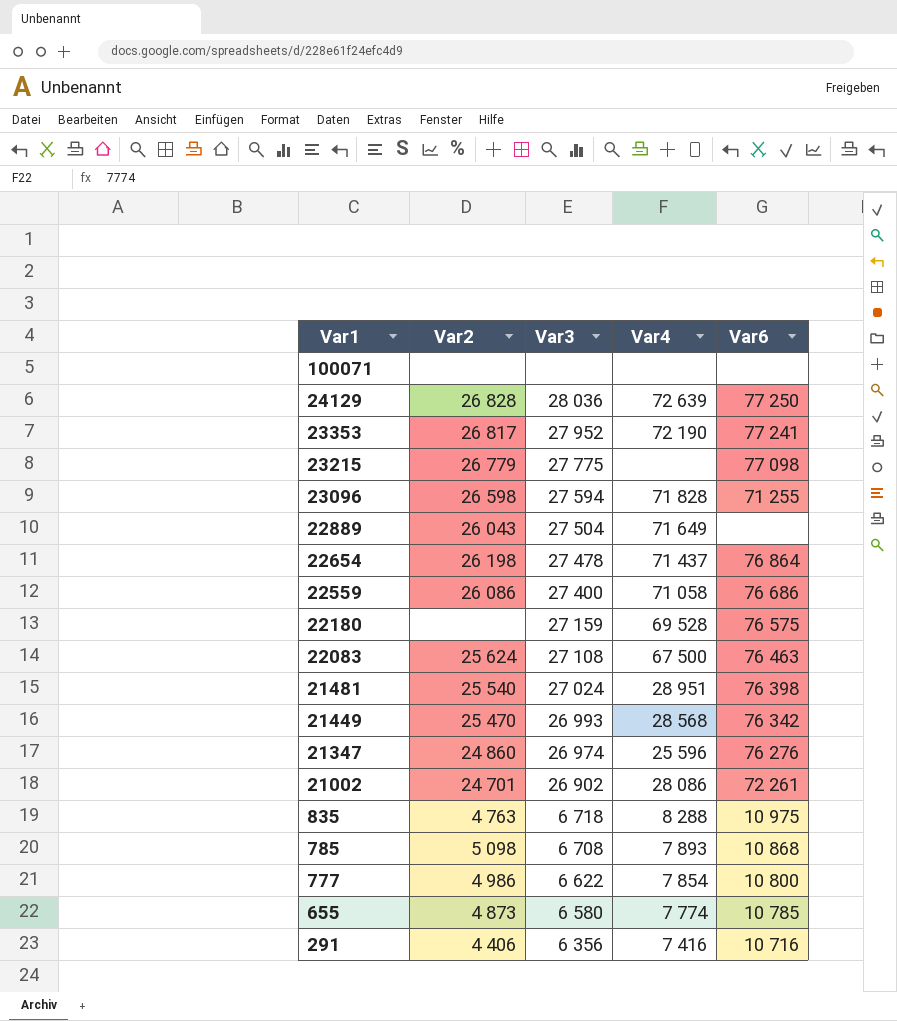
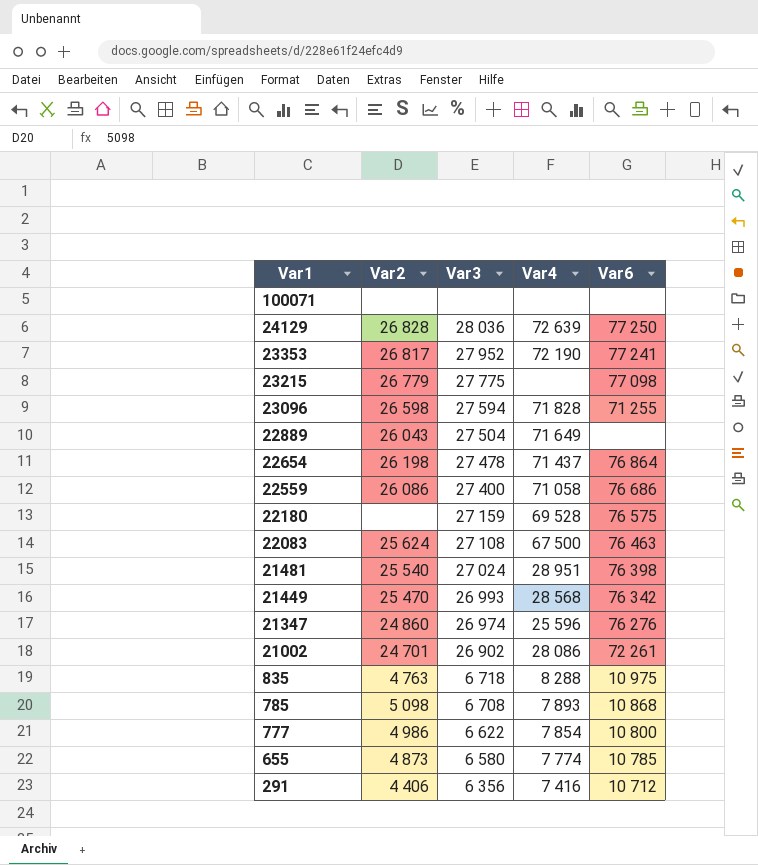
291 | Var6: 10 716 -> 10 712

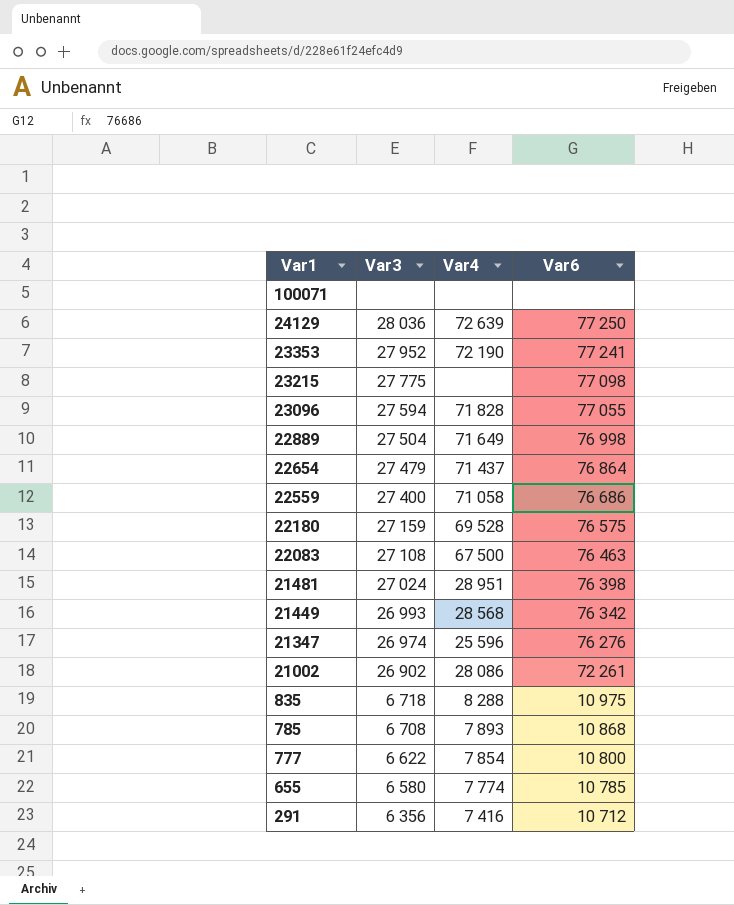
column Var2 | position: 2 -> none
23096 | Var6: 71 255 -> 77 055
22889 | Var6: none -> 76 998
22654 | Var3: 27 478 -> 27 479

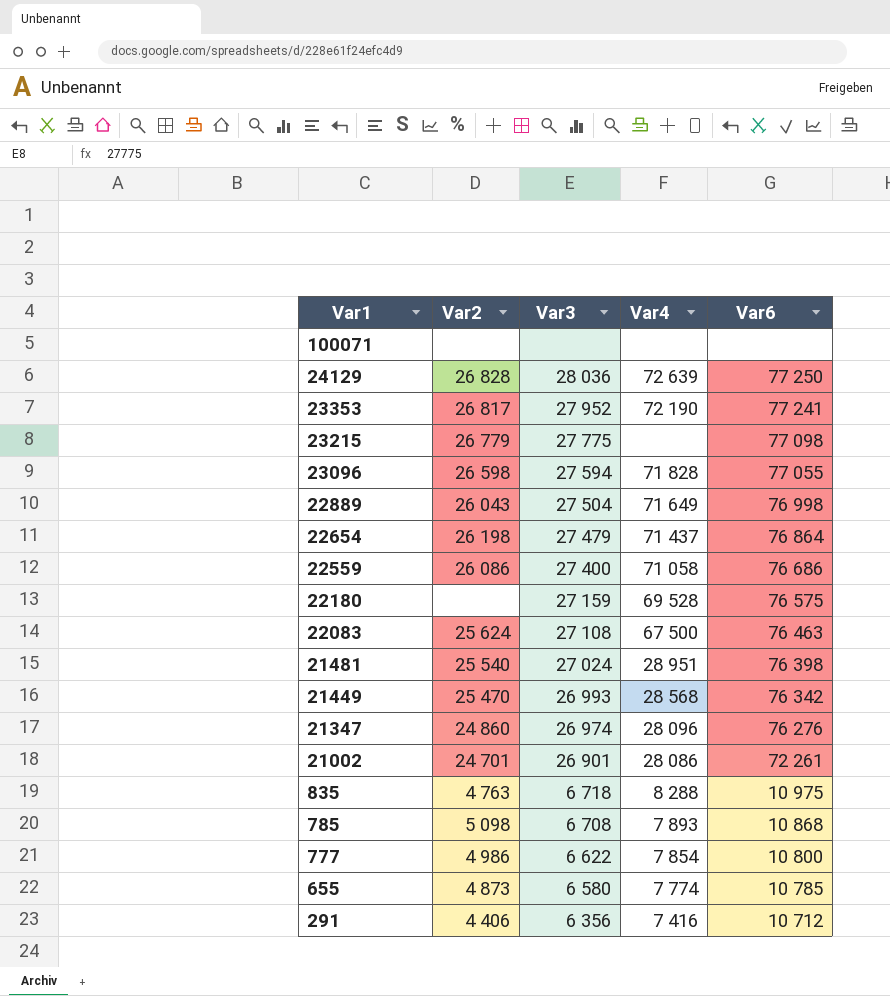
column Var2 | position: none -> 2
21347 | Var4: 25 596 -> 28 096
21002 | Var3: 26 902 -> 26 901

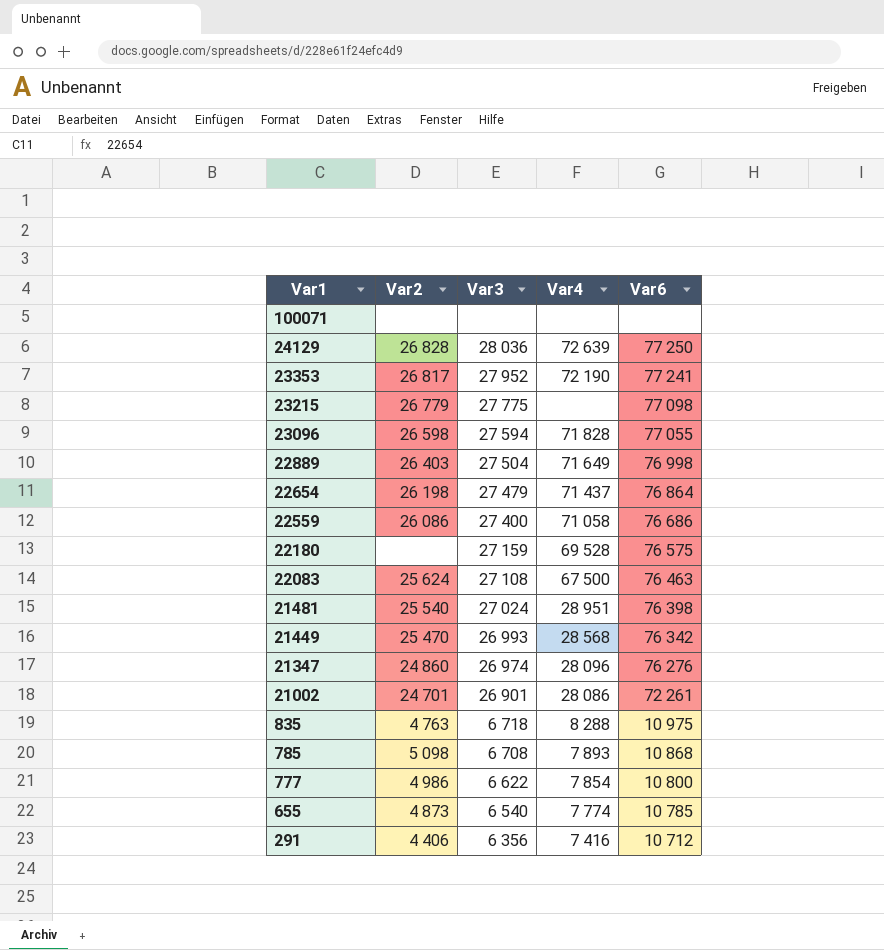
22889 | Var2: 26 043 -> 26 403
655 | Var3: 6 580 -> 6 540

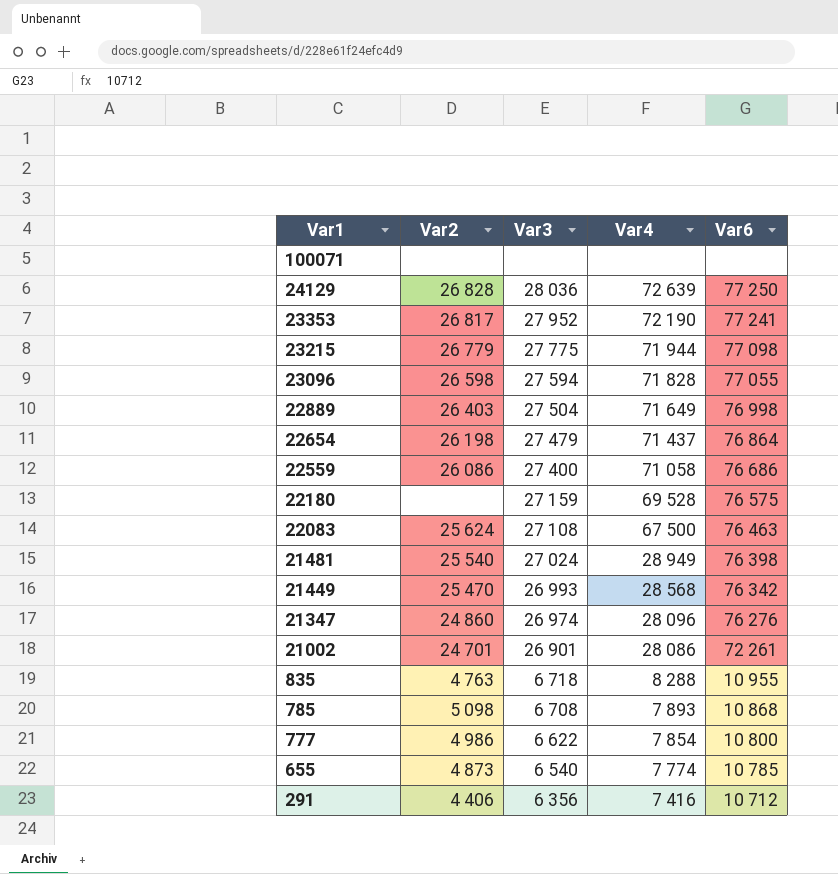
23215 | Var4: none -> 71 944
21481 | Var4: 28 951 -> 28 949
835 | Var6: 10 975 -> 10 955

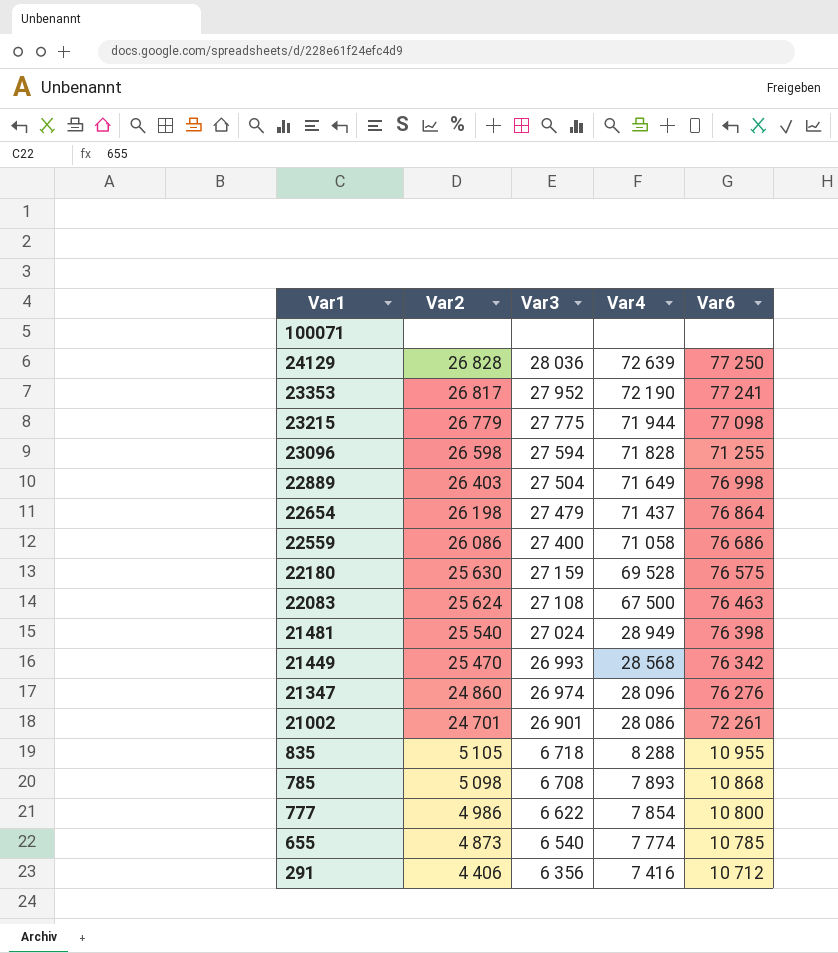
23096 | Var6: 77 055 -> 71 255
22180 | Var2: none -> 25 630
835 | Var2: 4 763 -> 5 105

